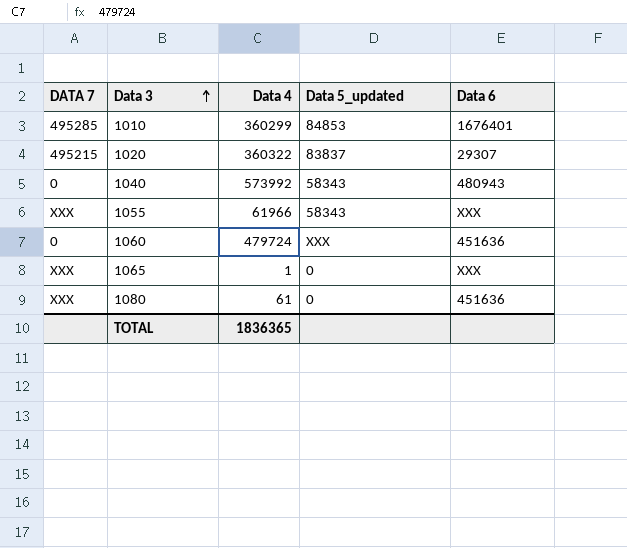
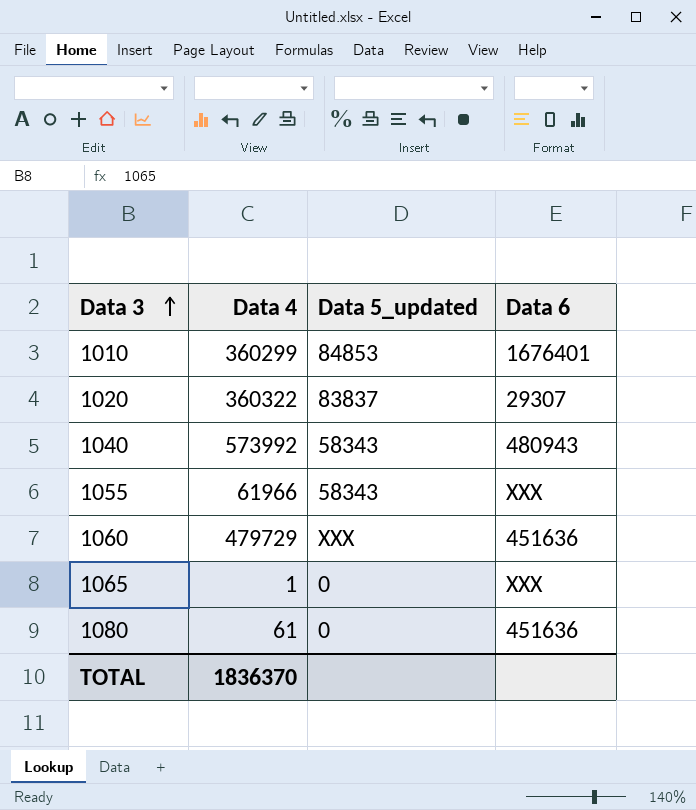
column DATA 7 | position: 1 -> none
1060 | Data 4: 479724 -> 479729
TOTAL | Data 4: 1836365 -> 1836370

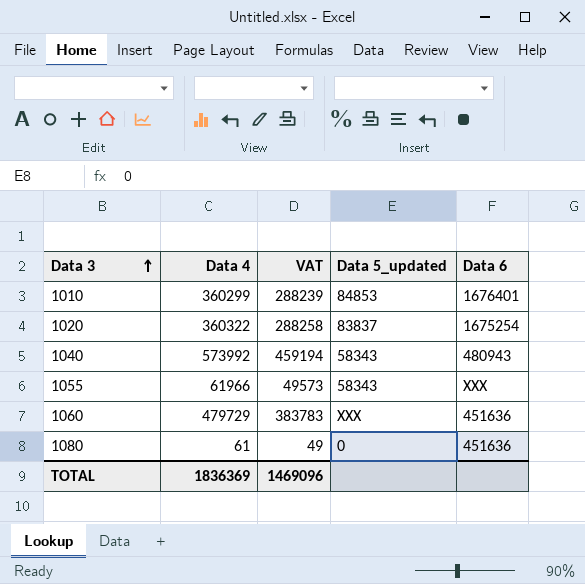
column VAT | formula: none -> [Data 4] * 0.8
row 1065: 1 | 0 | XXX -> none
1020 | Data 6: 29307 -> 1675254
TOTAL | Data 4: 1836370 -> 1836369

